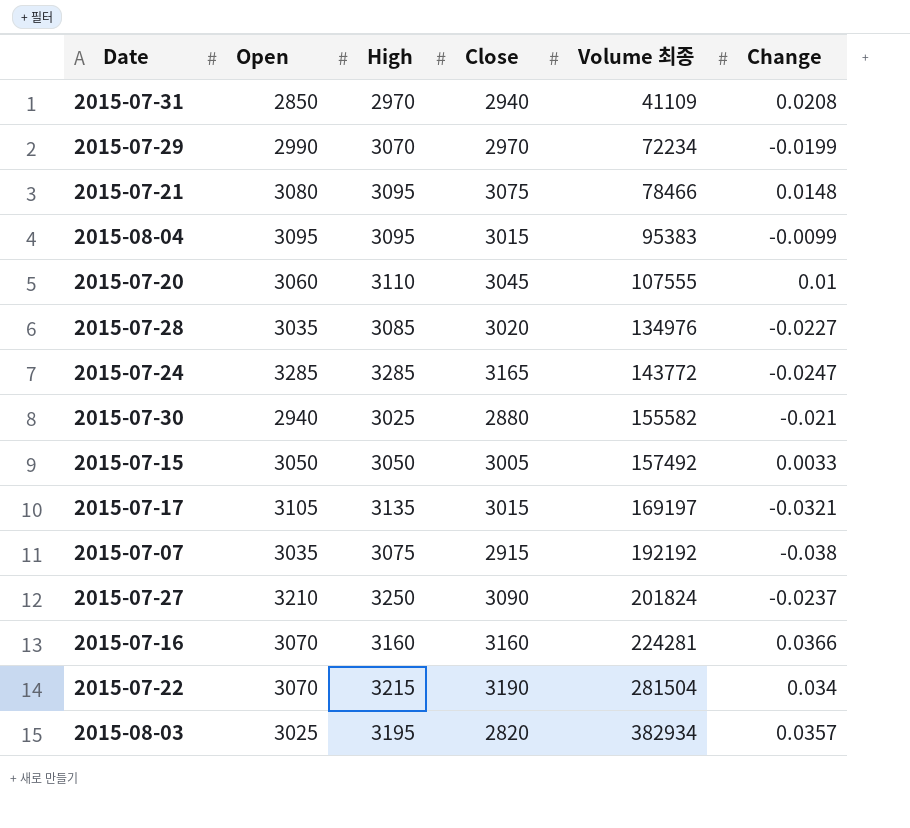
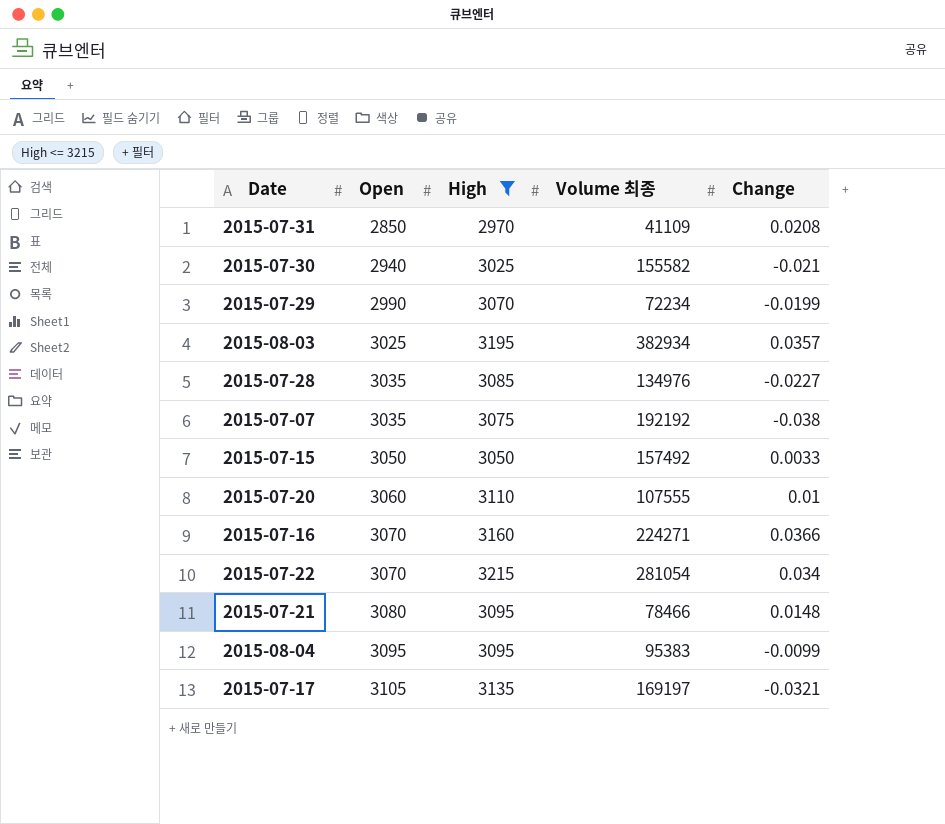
filter: none -> High <= 3215
row order: Volume 최종 ascending -> Open ascending
column Close | position: 4 -> none
2015-07-16 | Volume 최종: 224281 -> 224271
2015-07-22 | Volume 최종: 281504 -> 281054

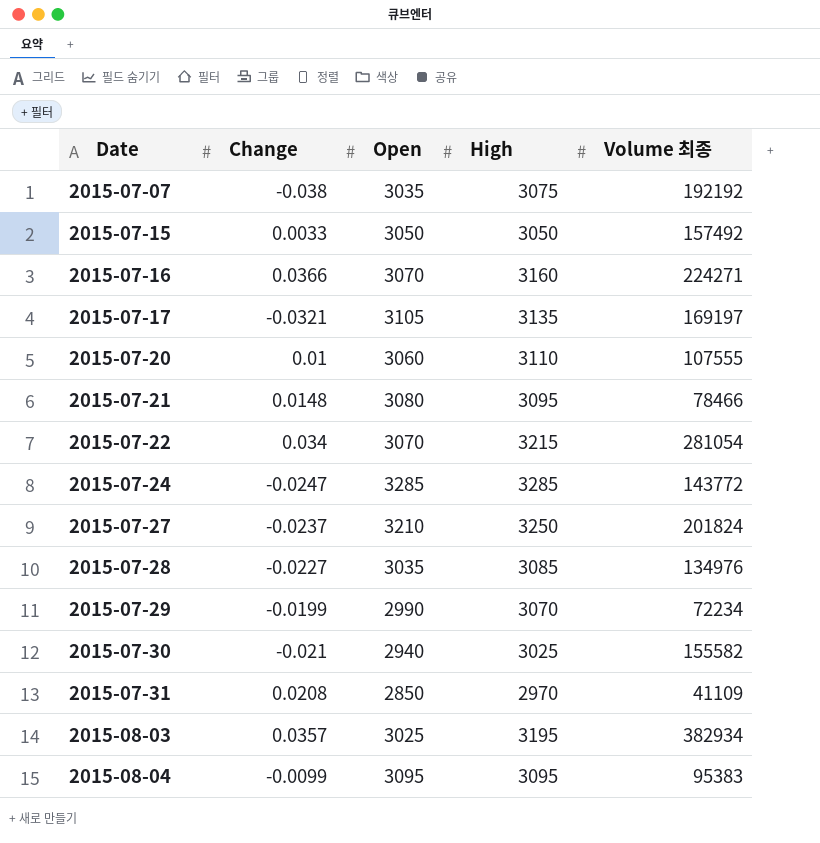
filter: High <= 3215 -> none
row order: Open ascending -> Date ascending
column Change | position: 5 -> 2

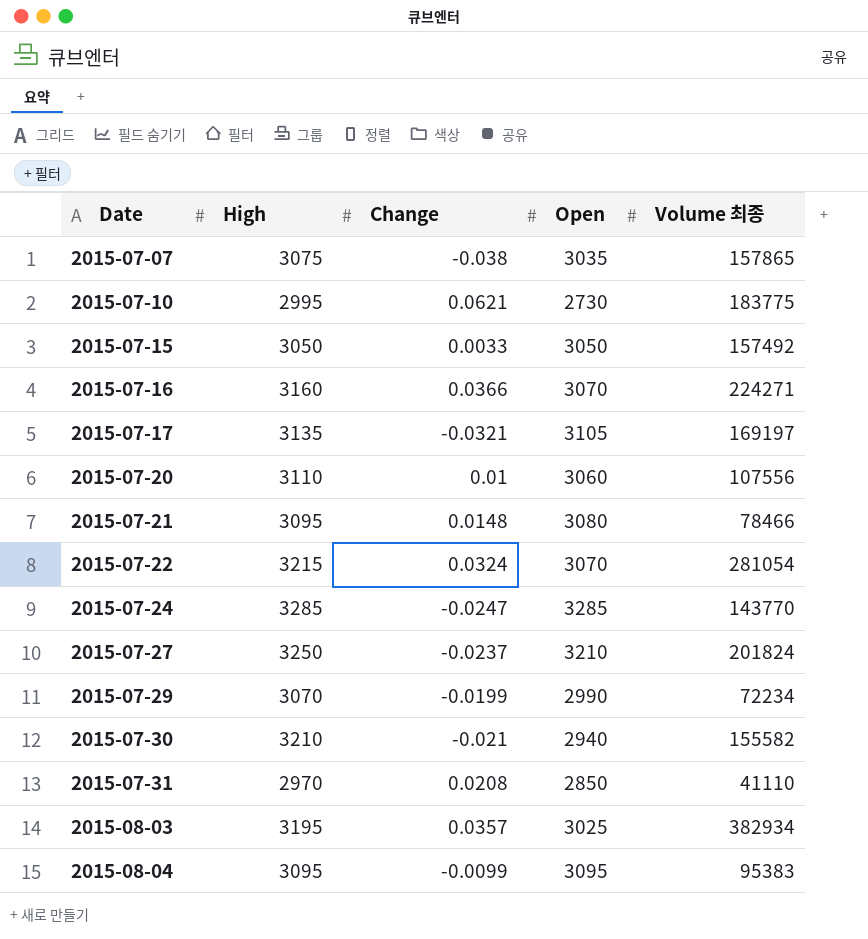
column High | position: 4 -> 2
row 2015-07-28: -0.0227 | 3035 | 3085 | 134976 -> none
2015-07-07 | Volume 최종: 192192 -> 157865
row 2015-07-10: none -> 2995 | 0.0621 | 2730 | 183775
2015-07-20 | Volume 최종: 107555 -> 107556
2015-07-22 | Change: 0.034 -> 0.0324
2015-07-24 | Volume 최종: 143772 -> 143770
2015-07-30 | High: 3025 -> 3210
2015-07-31 | Volume 최종: 41109 -> 41110

